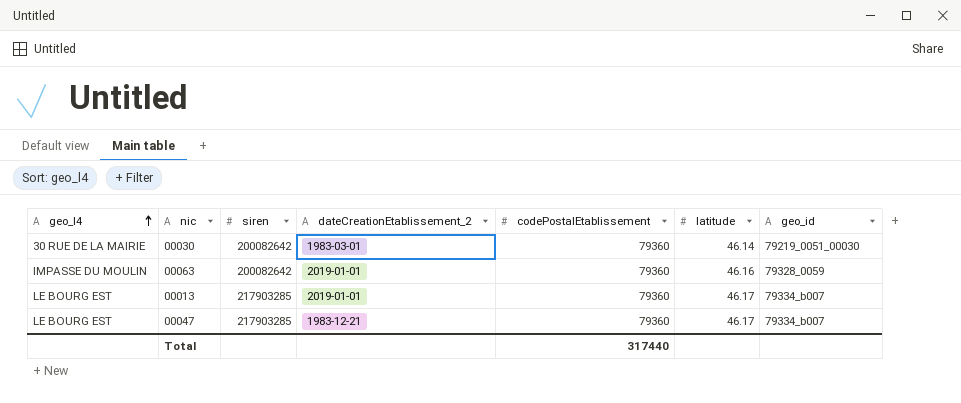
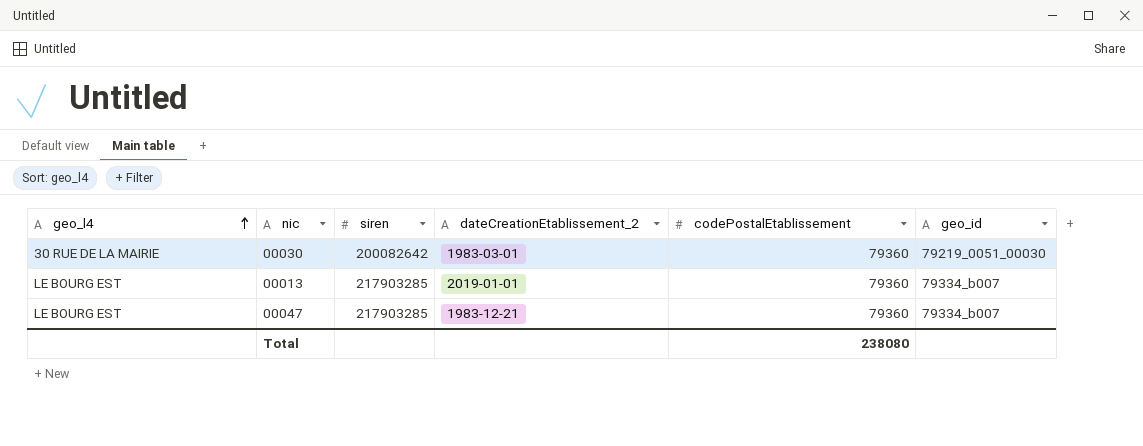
column latitude | position: 6 -> none
row 00063: IMPASSE DU MOULIN | 200082642 | 2019-01-01 | 79360 | 46.16 | 79328_0059 -> none
Total | codePostalEtablissement: 317440 -> 238080

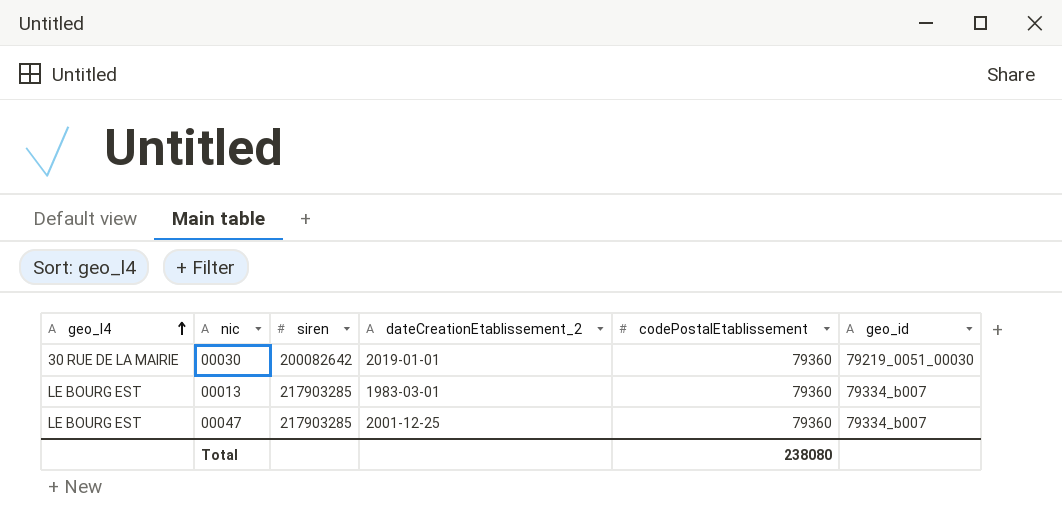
00030 | dateCreationEtablissement_2: 1983-03-01 -> 2019-01-01
00013 | dateCreationEtablissement_2: 2019-01-01 -> 1983-03-01
00047 | dateCreationEtablissement_2: 1983-12-21 -> 2001-12-25

